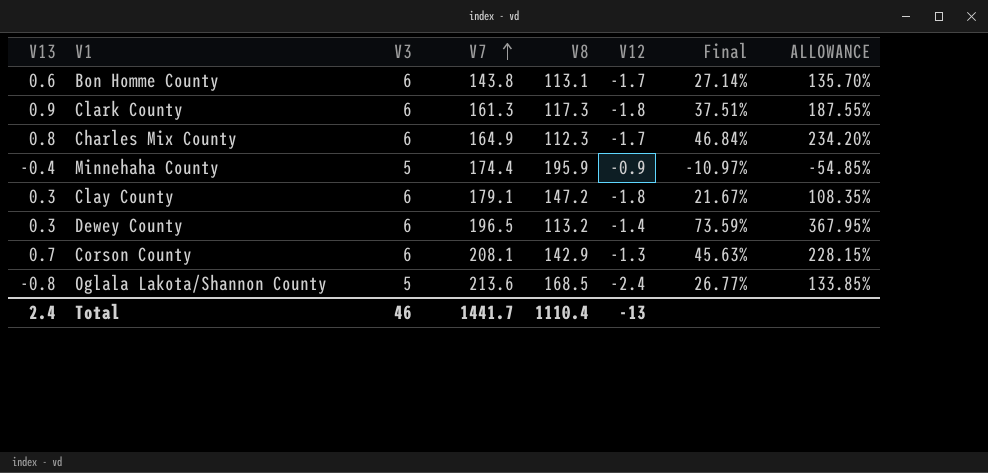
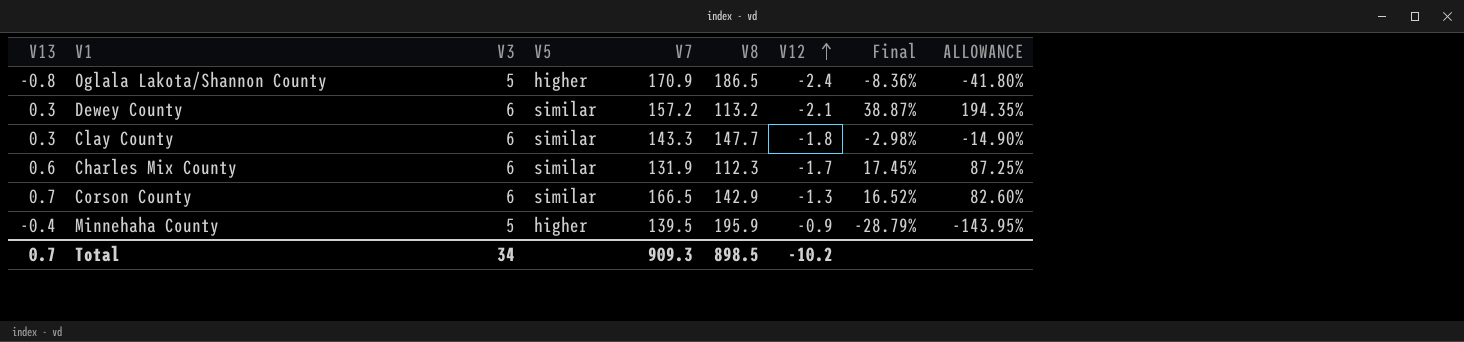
row order: V7 ascending -> V12 ascending
column V5 | position: none -> 4
row Bon Homme County: 0.6 | 6 | 143.8 | 113.1 | -1.7 | 27.14% | 135.70% -> none
row Clark County: 0.9 | 6 | 161.3 | 117.3 | -1.8 | 37.51% | 187.55% -> none
Oglala Lakota/Shannon County | V7: 213.6 -> 170.9
Oglala Lakota/Shannon County | V8: 168.5 -> 186.5
Oglala Lakota/Shannon County | Final: 26.77% -> -8.36%
Oglala Lakota/Shannon County | ALLOWANCE: 133.85% -> -41.80%
Dewey County | V7: 196.5 -> 157.2
Dewey County | V12: -1.4 -> -2.1
Dewey County | Final: 73.59% -> 38.87%
Dewey County | ALLOWANCE: 367.95% -> 194.35%
Clay County | V7: 179.1 -> 143.3
Clay County | V8: 147.2 -> 147.7
Clay County | Final: 21.67% -> -2.98%
Clay County | ALLOWANCE: 108.35% -> -14.90%
Charles Mix County | V13: 0.8 -> 0.6
Charles Mix County | V7: 164.9 -> 131.9
Charles Mix County | Final: 46.84% -> 17.45%
Charles Mix County | ALLOWANCE: 234.20% -> 87.25%
Corson County | V7: 208.1 -> 166.5
Corson County | Final: 45.63% -> 16.52%
Corson County | ALLOWANCE: 228.15% -> 82.60%
Minnehaha County | V7: 174.4 -> 139.5
Minnehaha County | Final: -10.97% -> -28.79%
Minnehaha County | ALLOWANCE: -54.85% -> -143.95%
Total | V13: 2.4 -> 0.7
Total | V3: 46 -> 34
Total | V7: 1441.7 -> 909.3
Total | V8: 1110.4 -> 898.5
Total | V12: -13 -> -10.2

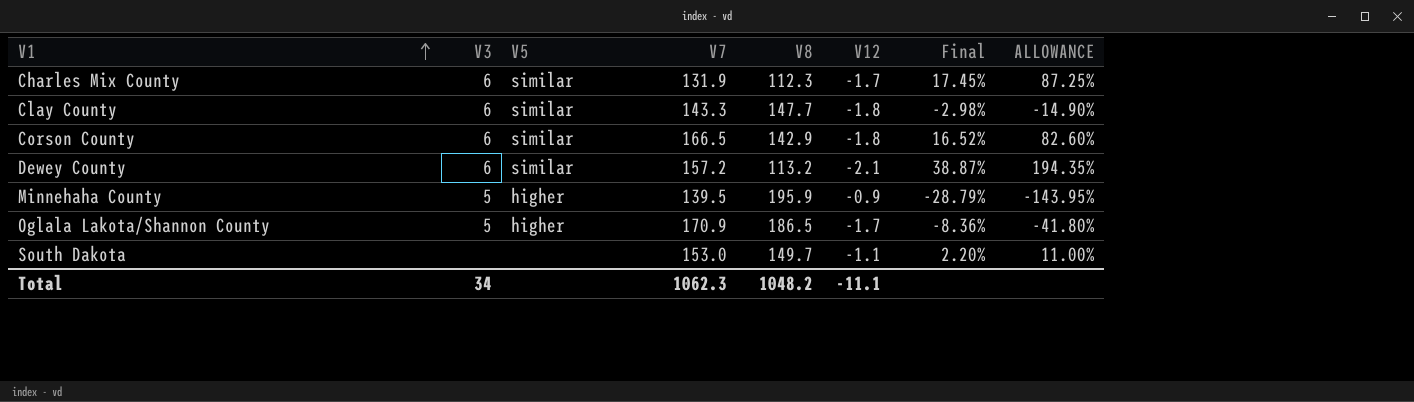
row order: V12 ascending -> V1 ascending
column V13 | position: 1 -> none
Corson County | V12: -1.3 -> -1.8
Oglala Lakota/Shannon County | V12: -2.4 -> -1.7
row South Dakota: none -> none | none | 153.0 | 149.7 | -1.1 | 2.20% | 11.00%
Total | V7: 909.3 -> 1062.3
Total | V8: 898.5 -> 1048.2
Total | V12: -10.2 -> -11.1

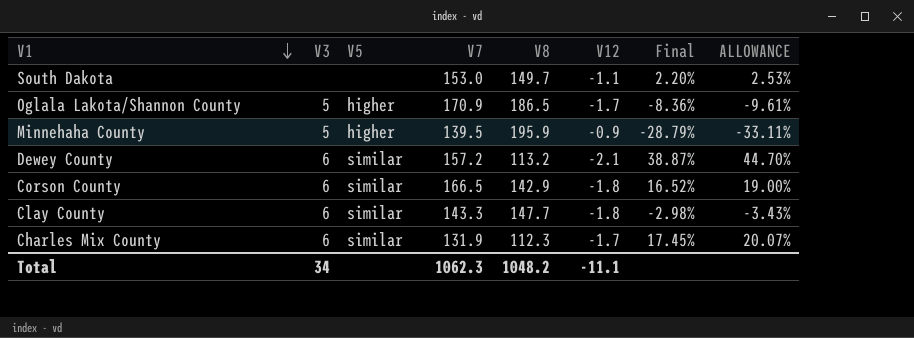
row order: V1 ascending -> V1 descending
column ALLOWANCE | formula: [Final] * 5 -> [Final] * 1.15

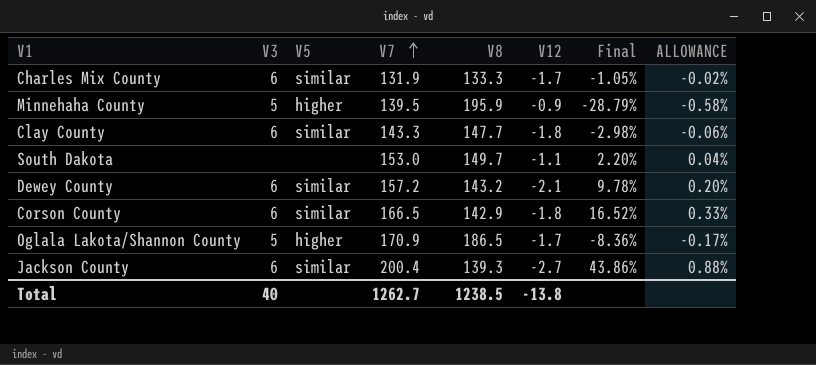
row order: V1 descending -> V7 ascending
column ALLOWANCE | formula: [Final] * 1.15 -> [Final] * 0.02
Charles Mix County | V8: 112.3 -> 133.3
Charles Mix County | Final: 17.45% -> -1.05%
Dewey County | V8: 113.2 -> 143.2
Dewey County | Final: 38.87% -> 9.78%
row Jackson County: none -> 6 | similar | 200.4 | 139.3 | -2.7 | 43.86% | 0.88%
Total | V3: 34 -> 40
Total | V7: 1062.3 -> 1262.7
Total | V8: 1048.2 -> 1238.5
Total | V12: -11.1 -> -13.8

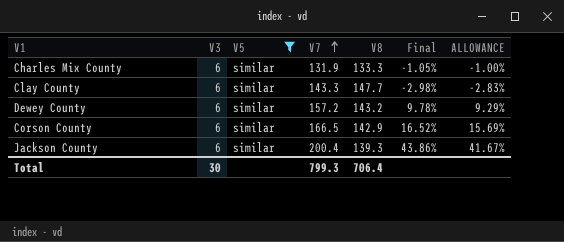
filter: none -> V5 = similar
column V12 | position: 6 -> none
column ALLOWANCE | formula: [Final] * 0.02 -> [Final] * 0.95
Total | V3: 40 -> 30
Total | V7: 1262.7 -> 799.3
Total | V8: 1238.5 -> 706.4

